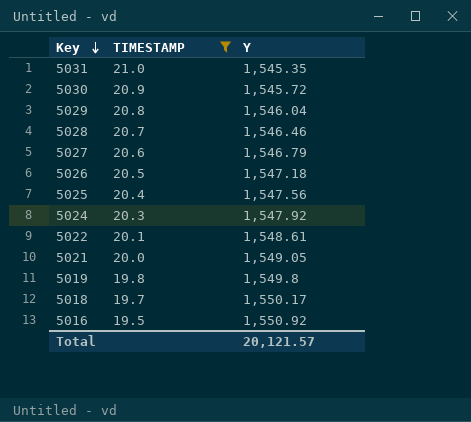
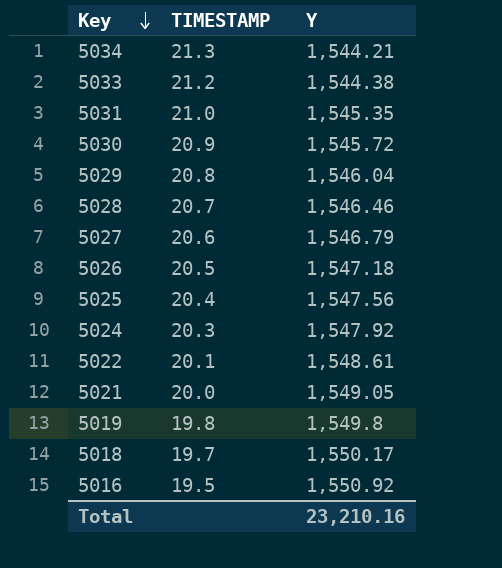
filter: TIMESTAMP <= 21.0 -> none
Total | Y: 20,121.57 -> 23,210.16

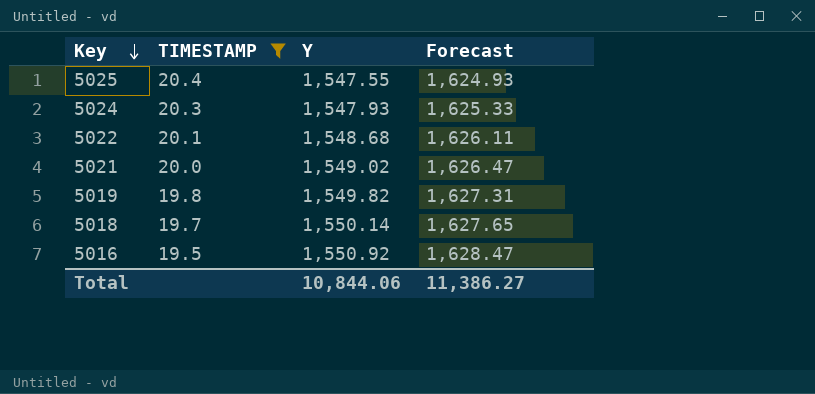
filter: none -> TIMESTAMP <= 20.4
column Forecast | formula: none -> [Y] * 1.05
5025 | Y: 1,547.56 -> 1,547.55
5024 | Y: 1,547.92 -> 1,547.93
5022 | Y: 1,548.61 -> 1,548.68
5021 | Y: 1,549.05 -> 1,549.02
5019 | Y: 1,549.8 -> 1,549.82
5018 | Y: 1,550.17 -> 1,550.14
Total | Y: 23,210.16 -> 10,844.06

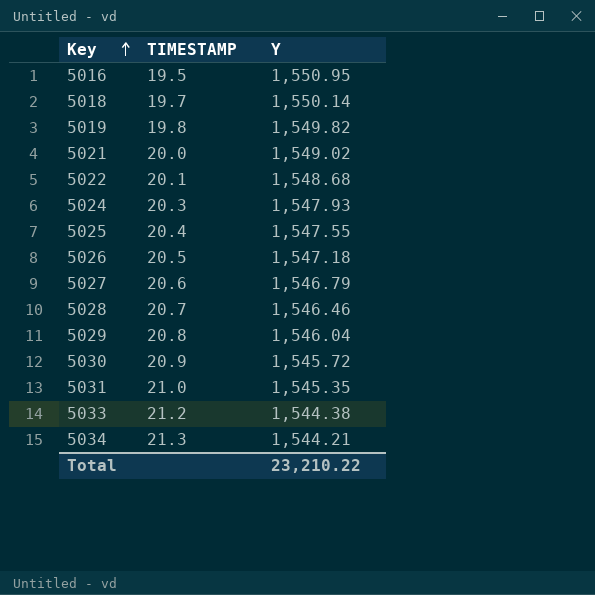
filter: TIMESTAMP <= 20.4 -> none
row order: Key descending -> Key ascending
column Forecast | formula: [Y] * 1.05 -> none
5016 | Y: 1,550.92 -> 1,550.95
Total | Y: 10,844.06 -> 23,210.22

